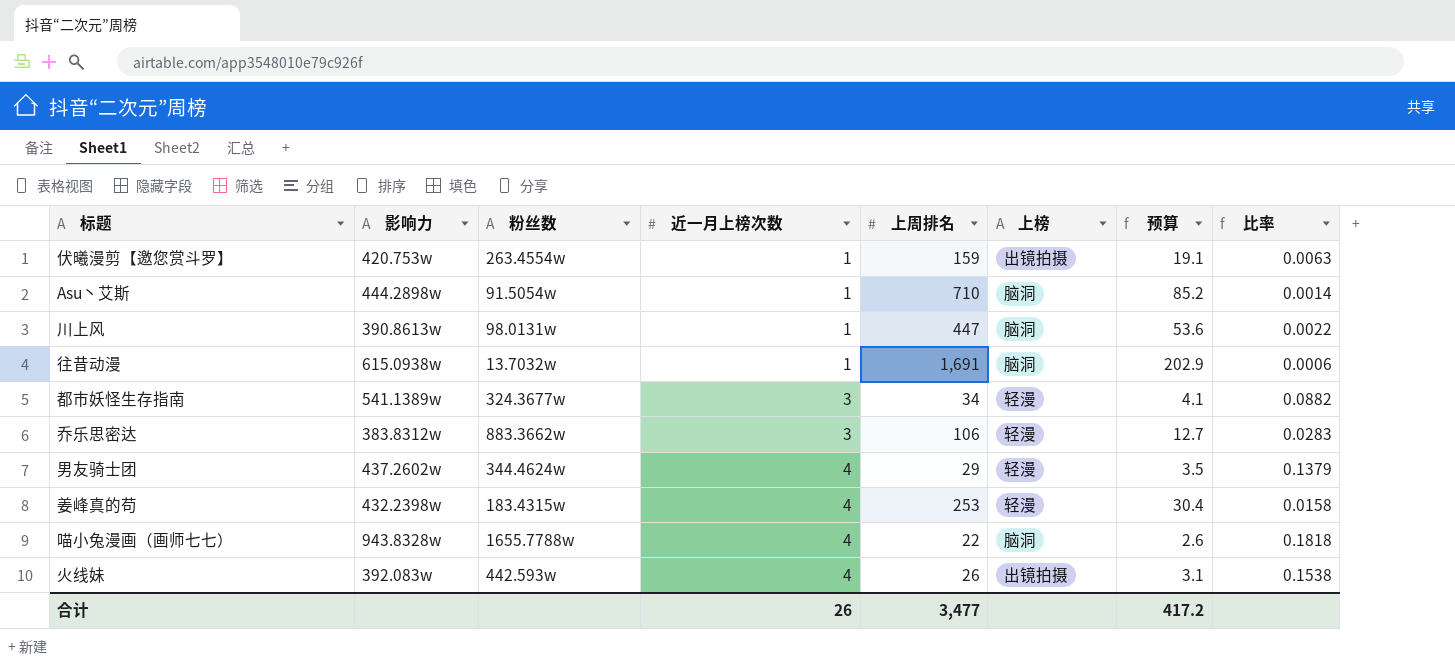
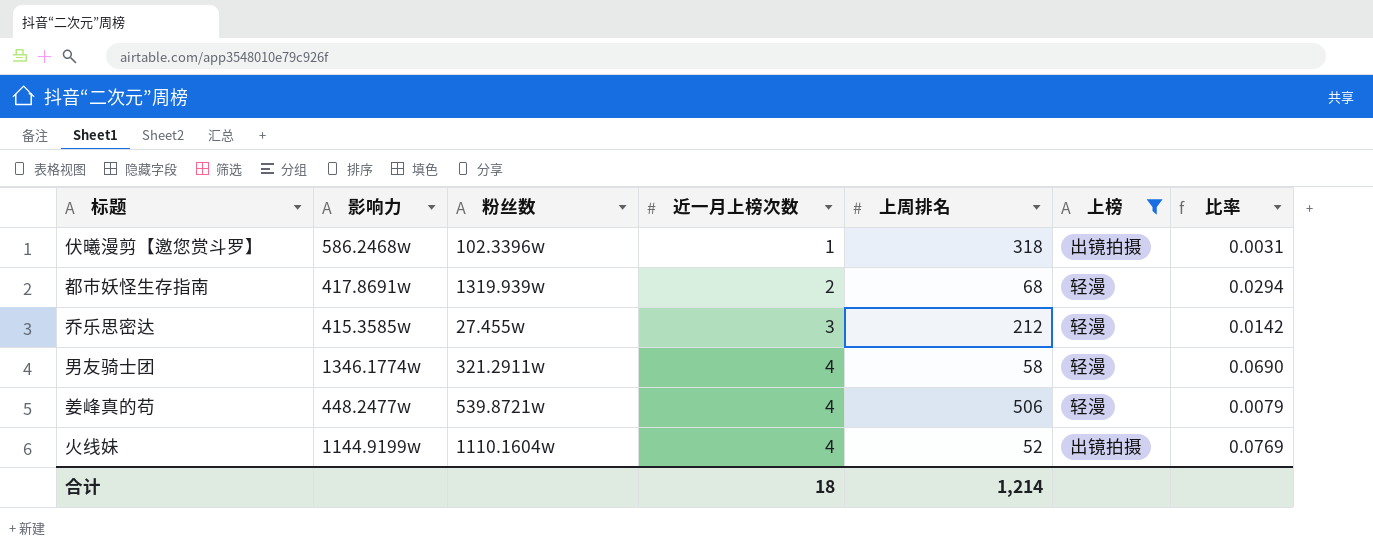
filter: none -> 上榜 != 脑洞
column 预算 | formula: [上周排名] * 0.12 -> none
伏曦漫剪【邀您赏斗罗】 | 影响力: 420.753w -> 586.2468w
伏曦漫剪【邀您赏斗罗】 | 粉丝数: 263.4554w -> 102.3396w
伏曦漫剪【邀您赏斗罗】 | 上周排名: 159 -> 318
伏曦漫剪【邀您赏斗罗】 | 比率: 0.0063 -> 0.0031
都市妖怪生存指南 | 影响力: 541.1389w -> 417.8691w
都市妖怪生存指南 | 粉丝数: 324.3677w -> 1319.939w
都市妖怪生存指南 | 近一月上榜次数: 3 -> 2
都市妖怪生存指南 | 上周排名: 34 -> 68
都市妖怪生存指南 | 比率: 0.0882 -> 0.0294
乔乐思密达 | 影响力: 383.8312w -> 415.3585w
乔乐思密达 | 粉丝数: 883.3662w -> 27.455w
乔乐思密达 | 上周排名: 106 -> 212
乔乐思密达 | 比率: 0.0283 -> 0.0142
男友骑士团 | 影响力: 437.2602w -> 1346.1774w
男友骑士团 | 粉丝数: 344.4624w -> 321.2911w
男友骑士团 | 上周排名: 29 -> 58
男友骑士团 | 比率: 0.1379 -> 0.0690
姜峰真的苟 | 影响力: 432.2398w -> 448.2477w
姜峰真的苟 | 粉丝数: 183.4315w -> 539.8721w
姜峰真的苟 | 上周排名: 253 -> 506
姜峰真的苟 | 比率: 0.0158 -> 0.0079
火线妹 | 影响力: 392.083w -> 1144.9199w
火线妹 | 粉丝数: 442.593w -> 1110.1604w
火线妹 | 上周排名: 26 -> 52
火线妹 | 比率: 0.1538 -> 0.0769
合计 | 近一月上榜次数: 26 -> 18
合计 | 上周排名: 3,477 -> 1,214

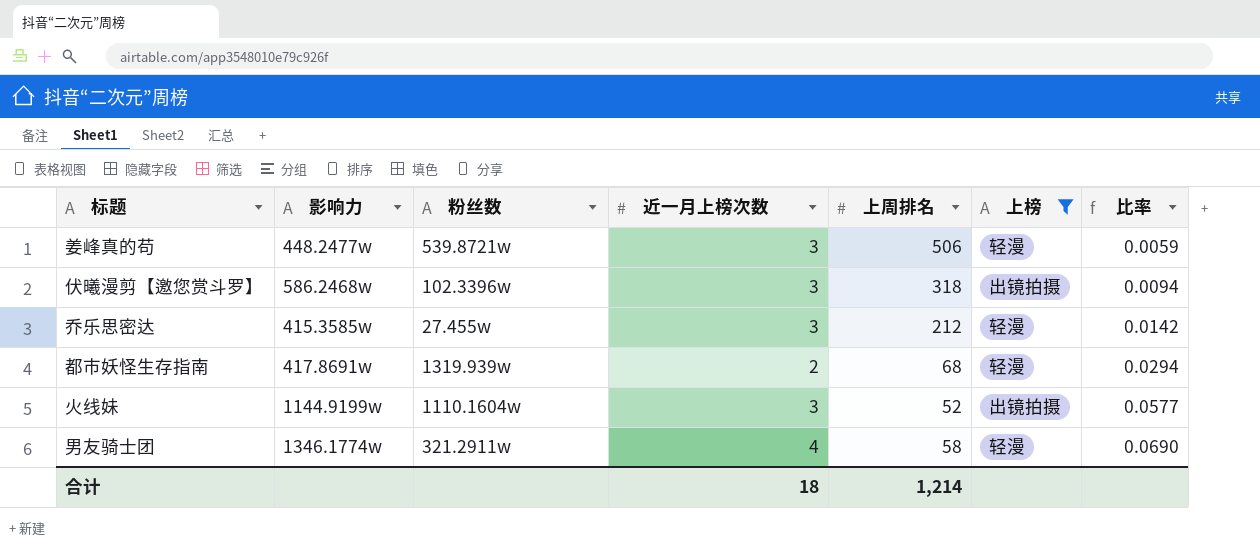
row order: 近一月上榜次数 ascending -> 比率 ascending
姜峰真的苟 | 近一月上榜次数: 4 -> 3
姜峰真的苟 | 比率: 0.0079 -> 0.0059
伏曦漫剪【邀您赏斗罗】 | 近一月上榜次数: 1 -> 3
伏曦漫剪【邀您赏斗罗】 | 比率: 0.0031 -> 0.0094
火线妹 | 近一月上榜次数: 4 -> 3
火线妹 | 比率: 0.0769 -> 0.0577

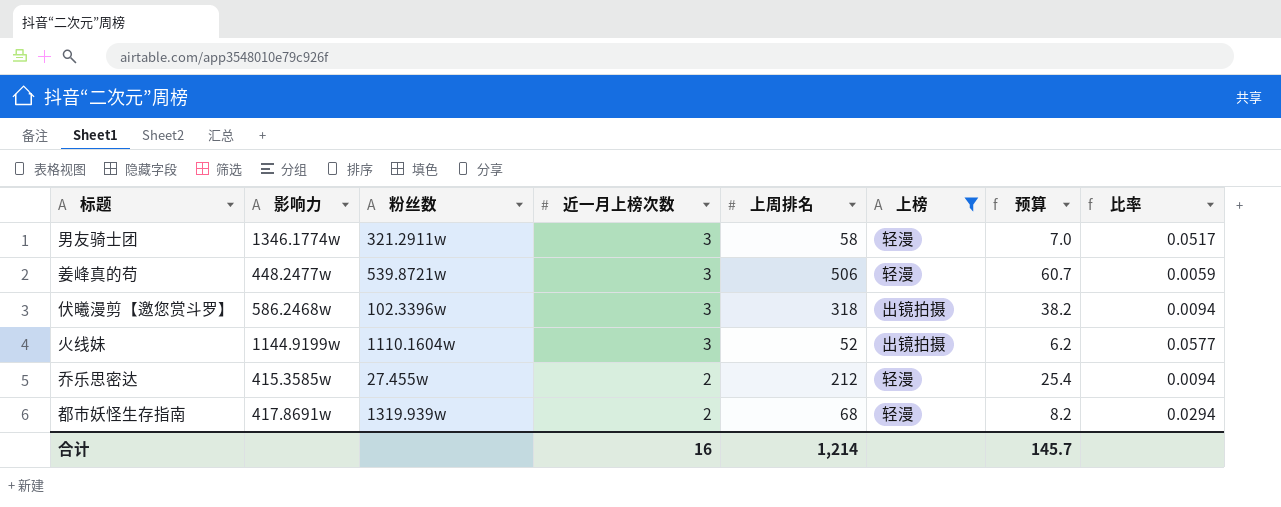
row order: 比率 ascending -> 近一月上榜次数 descending
column 预算 | formula: none -> [上周排名] * 0.12
男友骑士团 | 近一月上榜次数: 4 -> 3
男友骑士团 | 比率: 0.0690 -> 0.0517
乔乐思密达 | 近一月上榜次数: 3 -> 2
乔乐思密达 | 比率: 0.0142 -> 0.0094
合计 | 近一月上榜次数: 18 -> 16

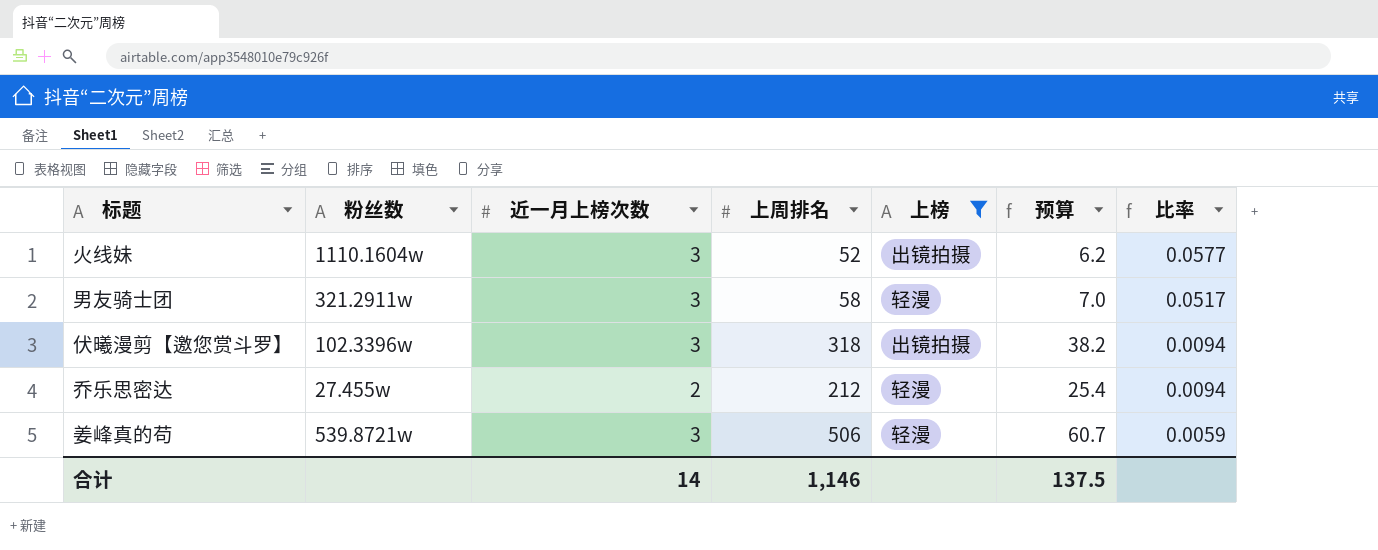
row order: 近一月上榜次数 descending -> 比率 descending
column 影响力 | position: 2 -> none
row 都市妖怪生存指南: 417.8691w | 1319.939w | 2 | 68 | 轻漫 | 8.2 | 0.0294 -> none
合计 | 近一月上榜次数: 16 -> 14
合计 | 上周排名: 1,214 -> 1,146
合计 | 预算: 145.7 -> 137.5

